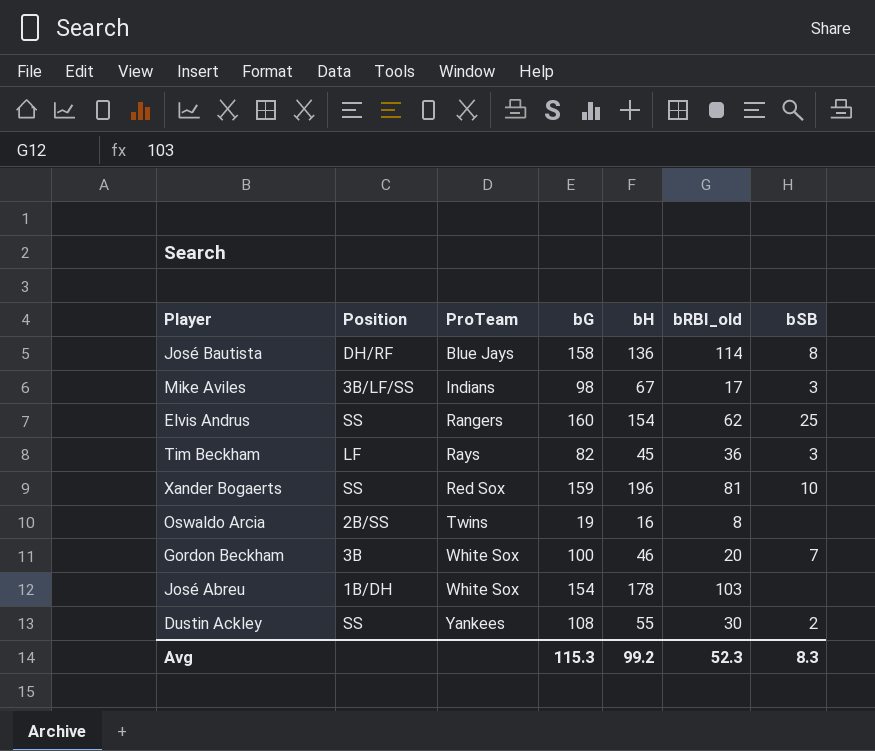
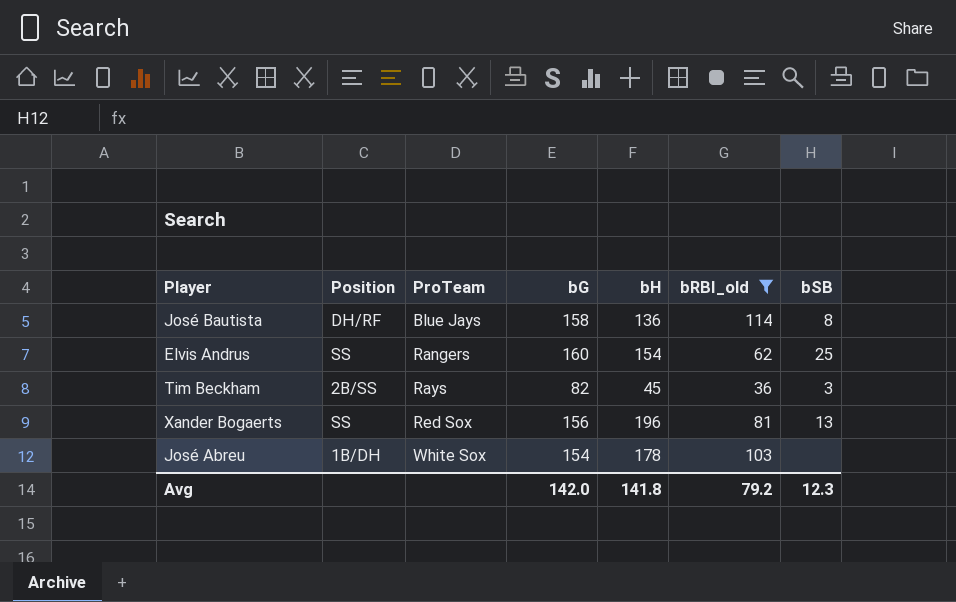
filter: none -> bRBI_old >= 36
Tim Beckham | Position: LF -> 2B/SS
Xander Bogaerts | bG: 159 -> 156
Xander Bogaerts | bSB: 10 -> 13
Avg | bG: 115.3 -> 142.0
Avg | bH: 99.2 -> 141.8
Avg | bRBI_old: 52.3 -> 79.2
Avg | bSB: 8.3 -> 12.3

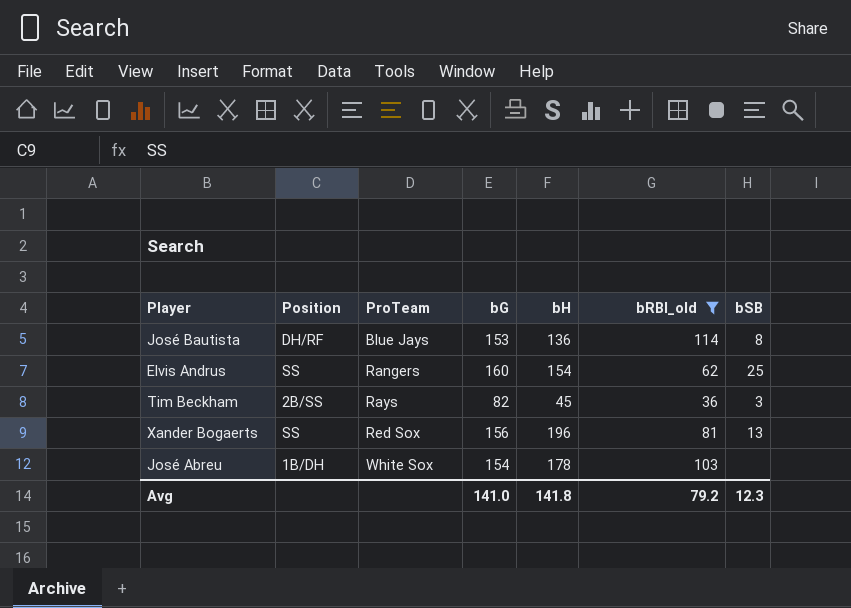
José Bautista | bG: 158 -> 153
Avg | bG: 142.0 -> 141.0

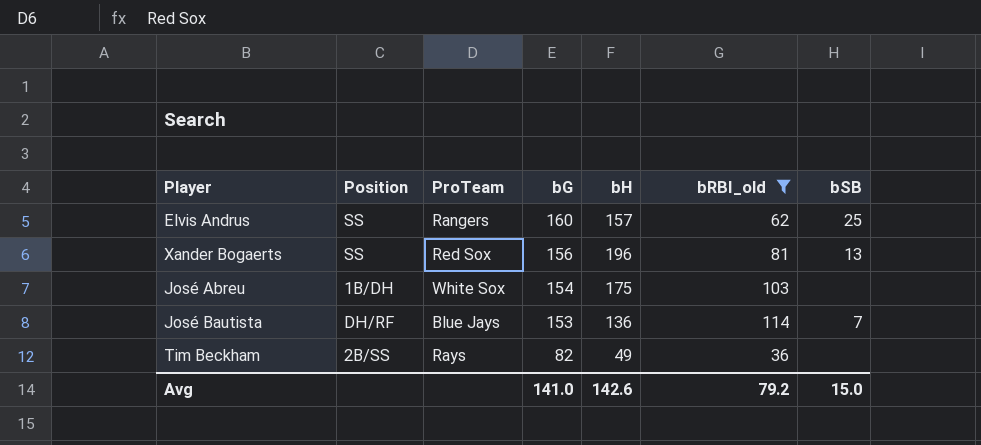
row order: ProTeam ascending -> bG descending
Elvis Andrus | bH: 154 -> 157
José Abreu | bH: 178 -> 175
José Bautista | bSB: 8 -> 7
Tim Beckham | bH: 45 -> 49
Tim Beckham | bSB: 3 -> none
Avg | bH: 141.8 -> 142.6
Avg | bSB: 12.3 -> 15.0

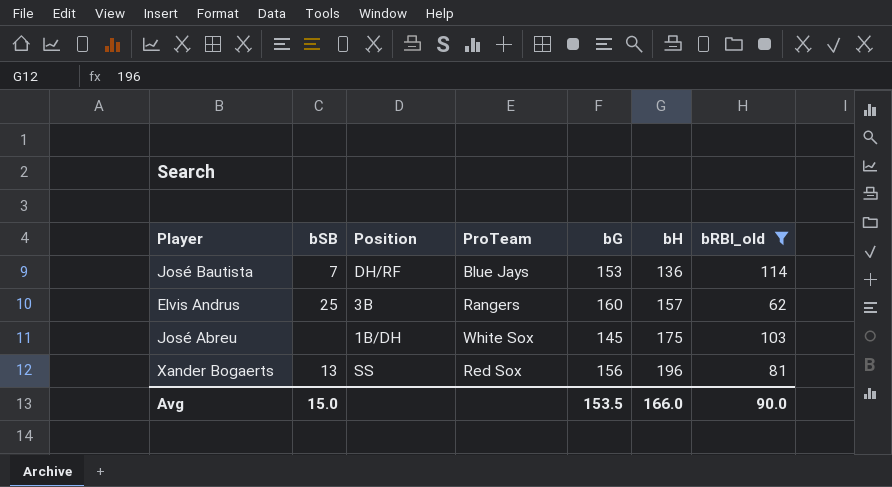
row order: bG descending -> bH ascending
column bSB | position: 7 -> 2
row Tim Beckham: 2B/SS | Rays | 82 | 49 | 36 | none -> none
Elvis Andrus | Position: SS -> 3B
José Abreu | bG: 154 -> 145
Avg | bG: 141.0 -> 153.5
Avg | bH: 142.6 -> 166.0
Avg | bRBI_old: 79.2 -> 90.0

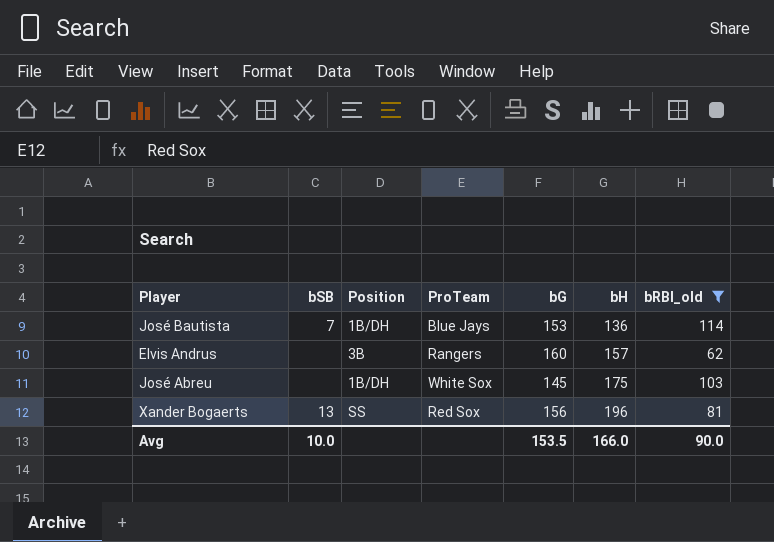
José Bautista | Position: DH/RF -> 1B/DH
Elvis Andrus | bSB: 25 -> none
Avg | bSB: 15.0 -> 10.0

